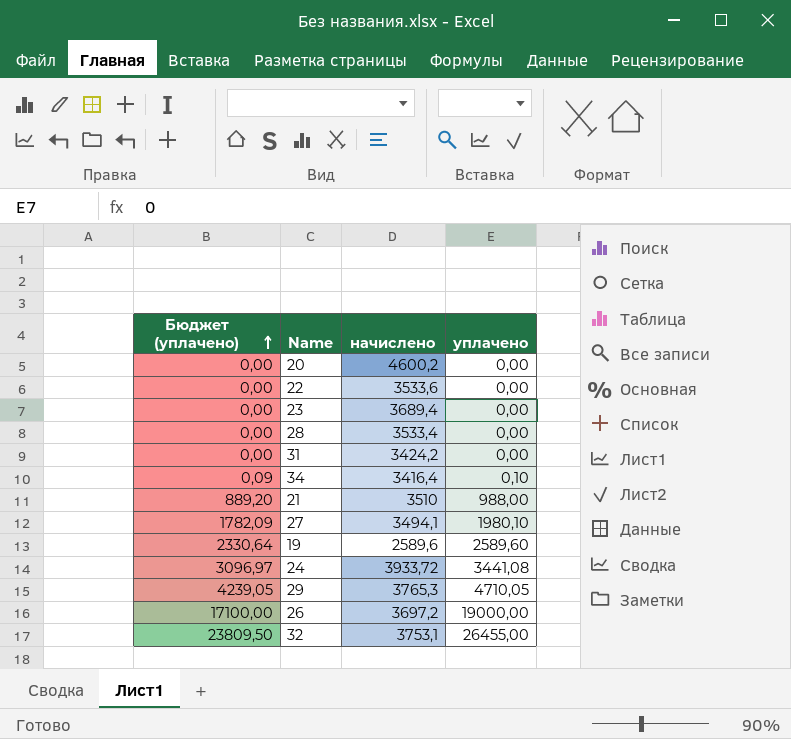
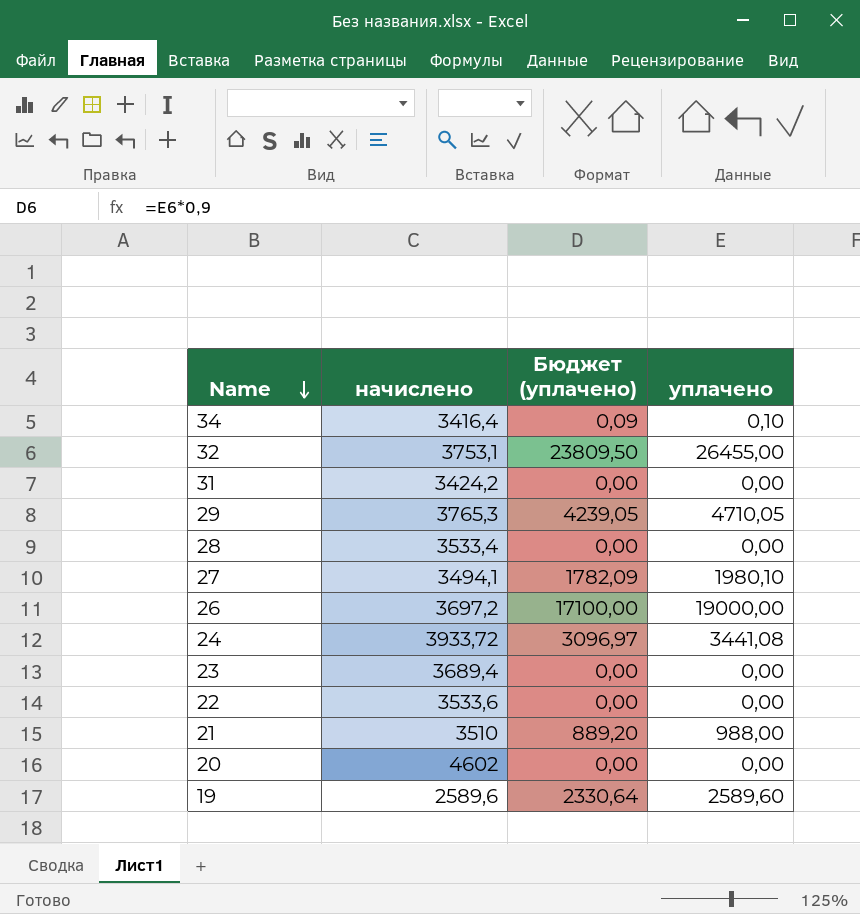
row order: Бюджет (уплачено) ascending -> Name descending
column Бюджет (уплачено) | position: 1 -> 3
20 | начислено: 4600,2 -> 4602

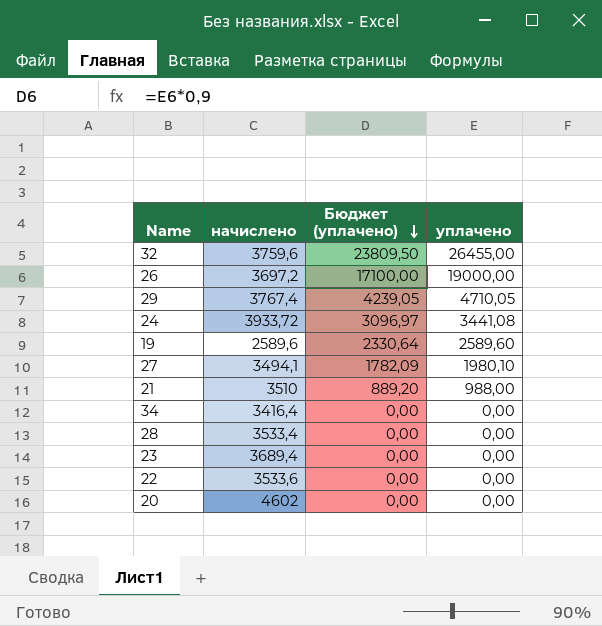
row order: Name descending -> Бюджет (уплачено) descending
row 31: 3424,2 | 0,00 | 0,00 -> none
32 | начислено: 3753,1 -> 3759,6
29 | начислено: 3765,3 -> 3767,4
34 | Бюджет (уплачено): 0,09 -> 0,00
34 | уплачено: 0,10 -> 0,00

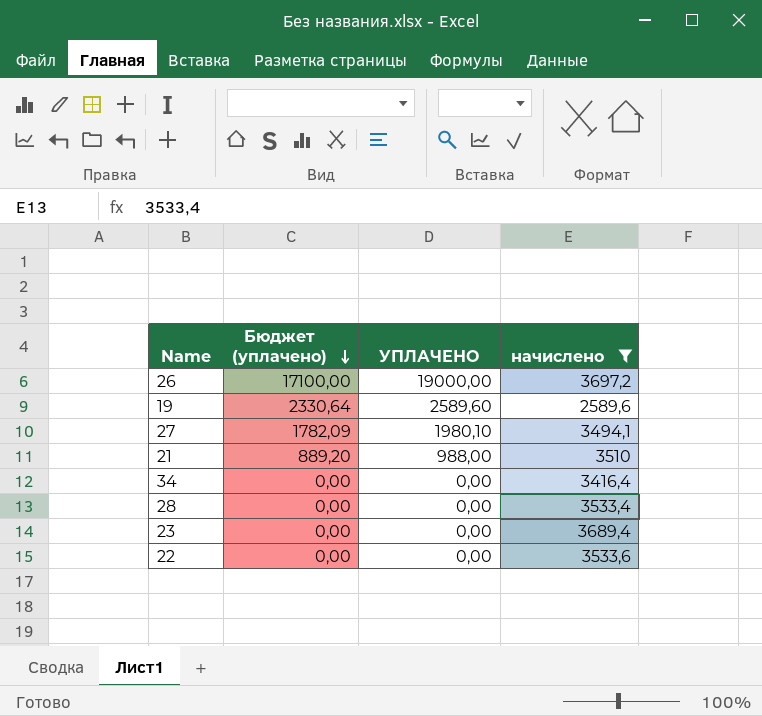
filter: none -> начислено <= 3697,2
column name: уплачено -> УПЛАЧЕНО
column начислено | position: 2 -> 4

